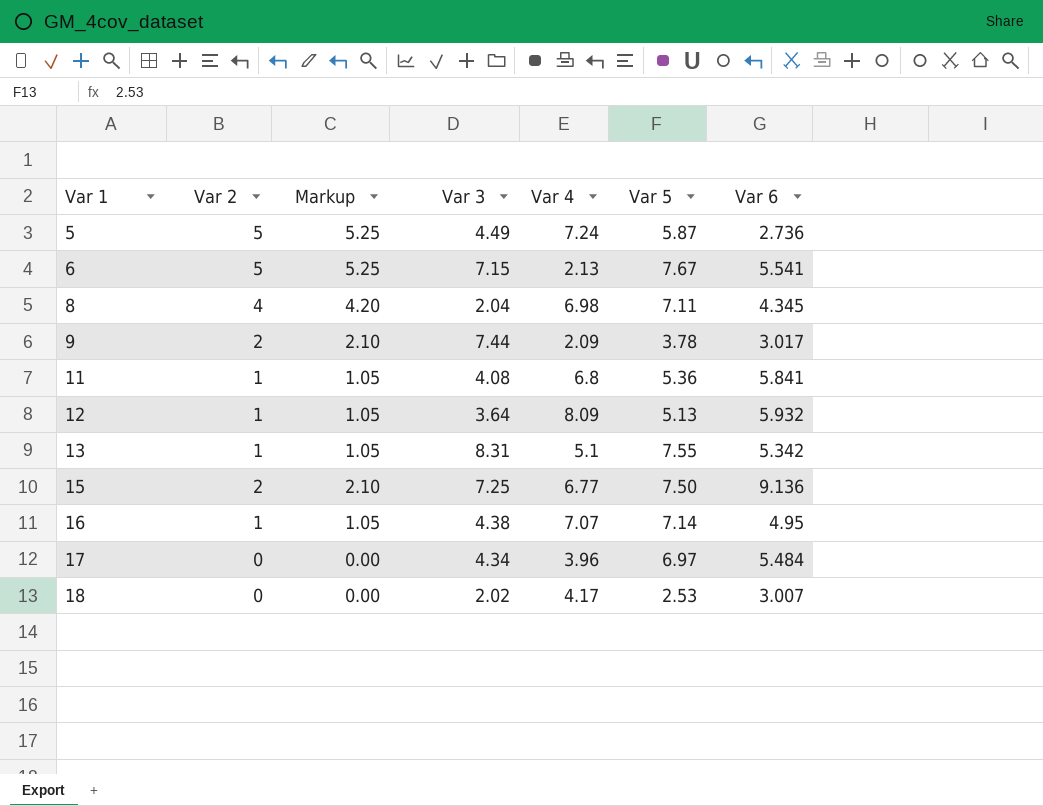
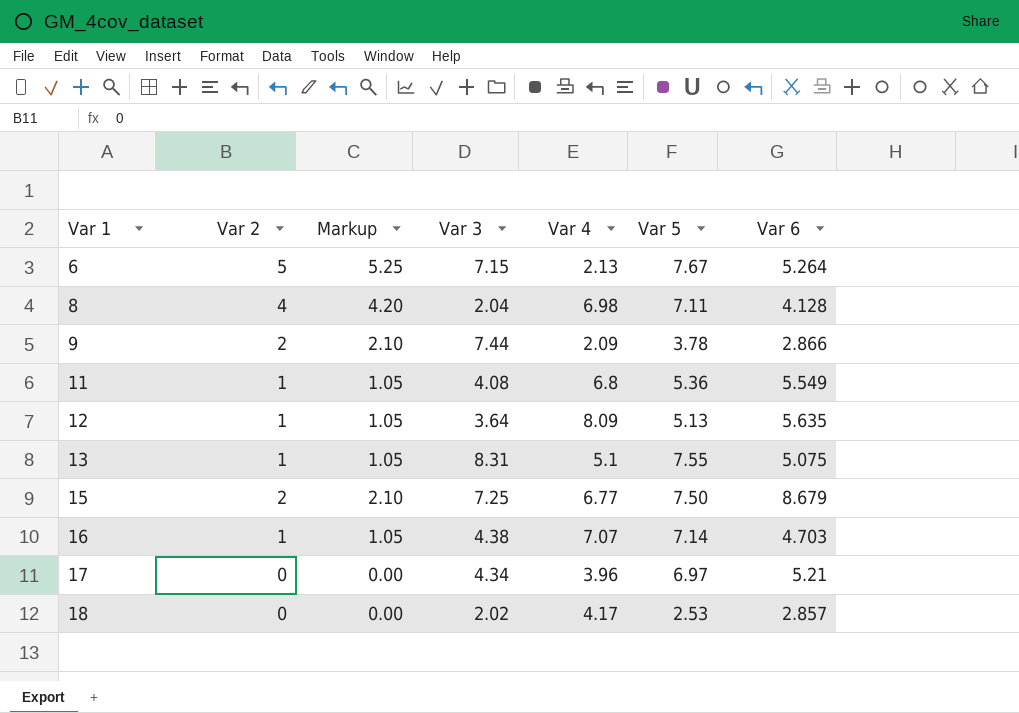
row 5: 5 | 5.25 | 4.49 | 7.24 | 5.87 | 2.736 -> none
6 | Var 6: 5.541 -> 5.264
8 | Var 6: 4.345 -> 4.128
9 | Var 6: 3.017 -> 2.866
11 | Var 6: 5.841 -> 5.549
12 | Var 6: 5.932 -> 5.635
13 | Var 6: 5.342 -> 5.075
15 | Var 6: 9.136 -> 8.679
16 | Var 6: 4.95 -> 4.703
17 | Var 6: 5.484 -> 5.21
18 | Var 6: 3.007 -> 2.857

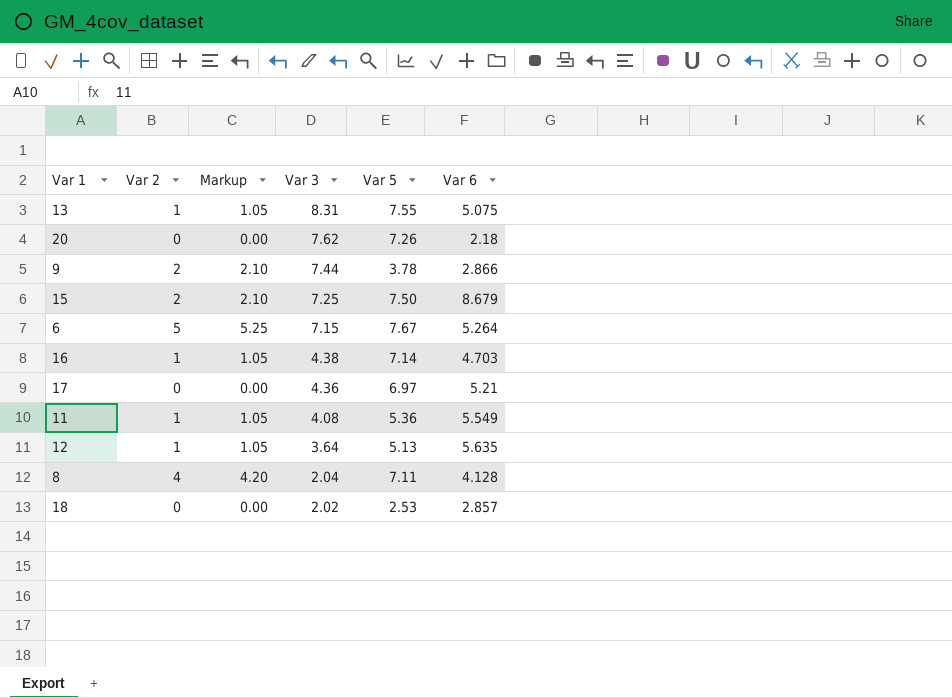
row order: Var 1 ascending -> Var 3 descending
column Var 4 | position: 5 -> none
row 20: none -> 0 | 0.00 | 7.62 | 7.26 | 2.18
17 | Var 3: 4.34 -> 4.36

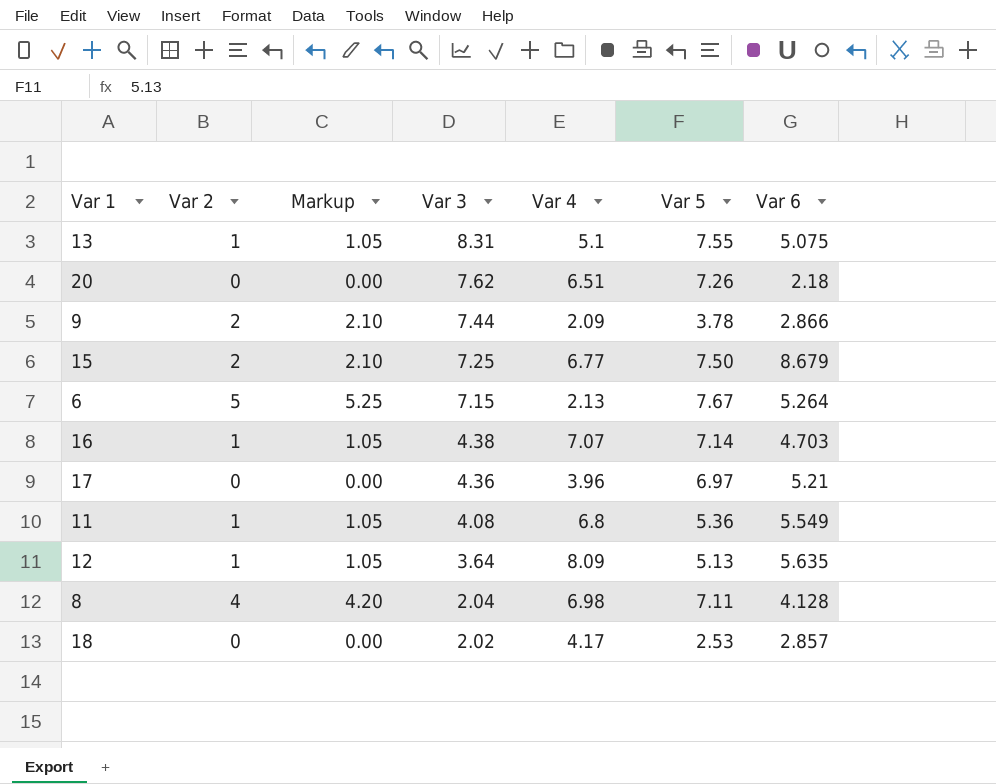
column Var 4 | position: none -> 5

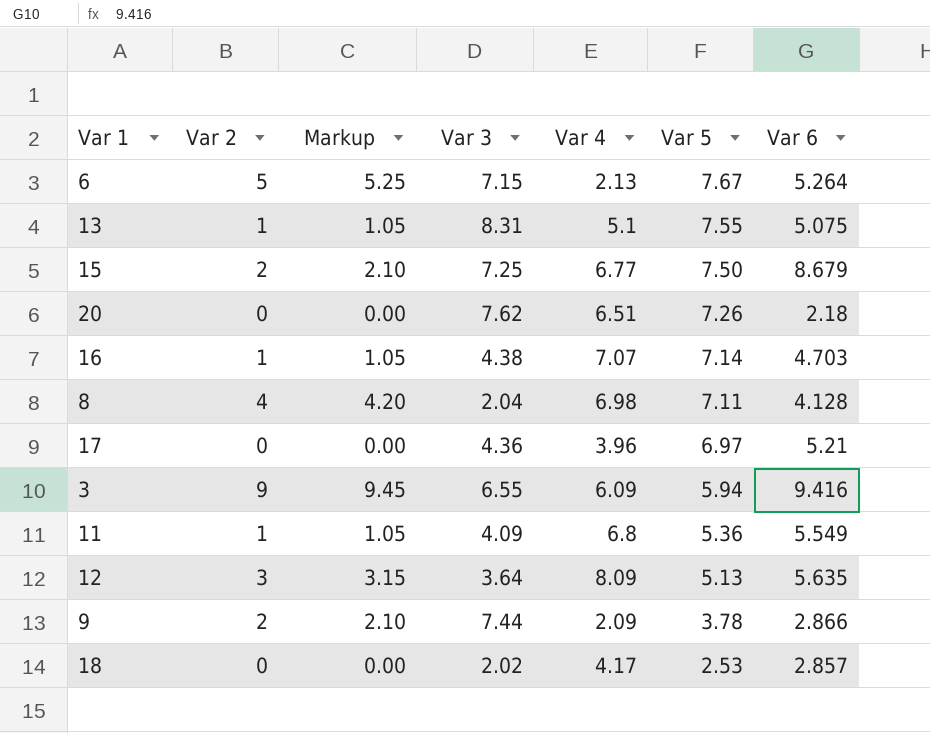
row order: Var 3 descending -> Var 5 descending
row 3: none -> 9 | 9.45 | 6.55 | 6.09 | 5.94 | 9.416
11 | Var 3: 4.08 -> 4.09
12 | Var 2: 1 -> 3
12 | Markup: 1.05 -> 3.15

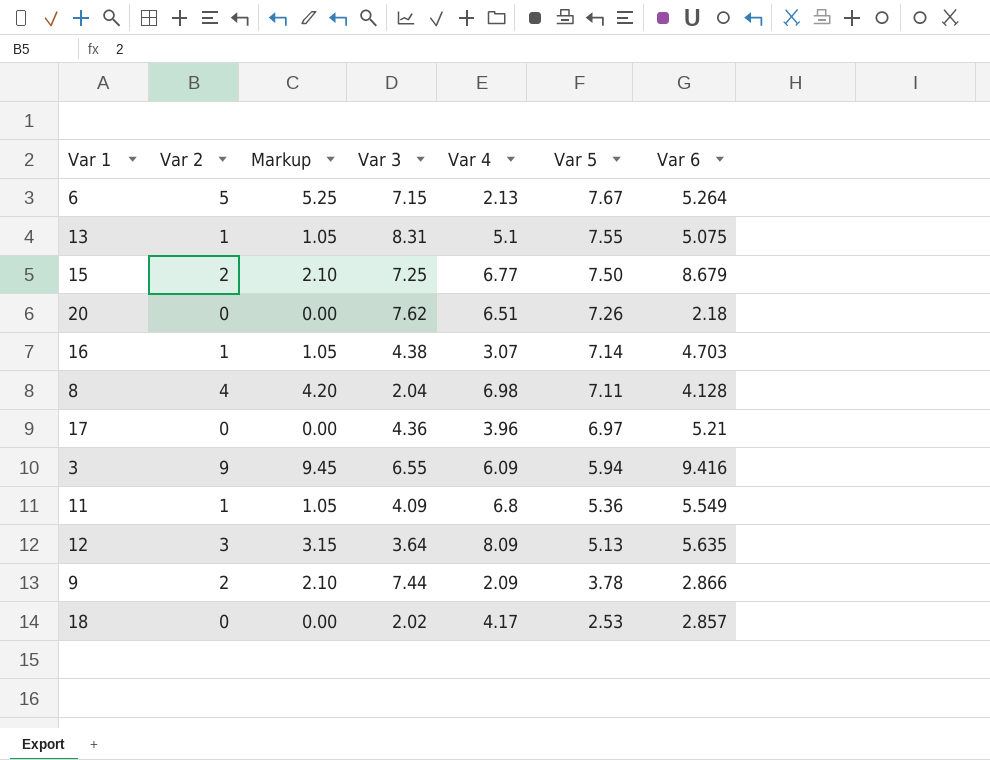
16 | Var 4: 7.07 -> 3.07

